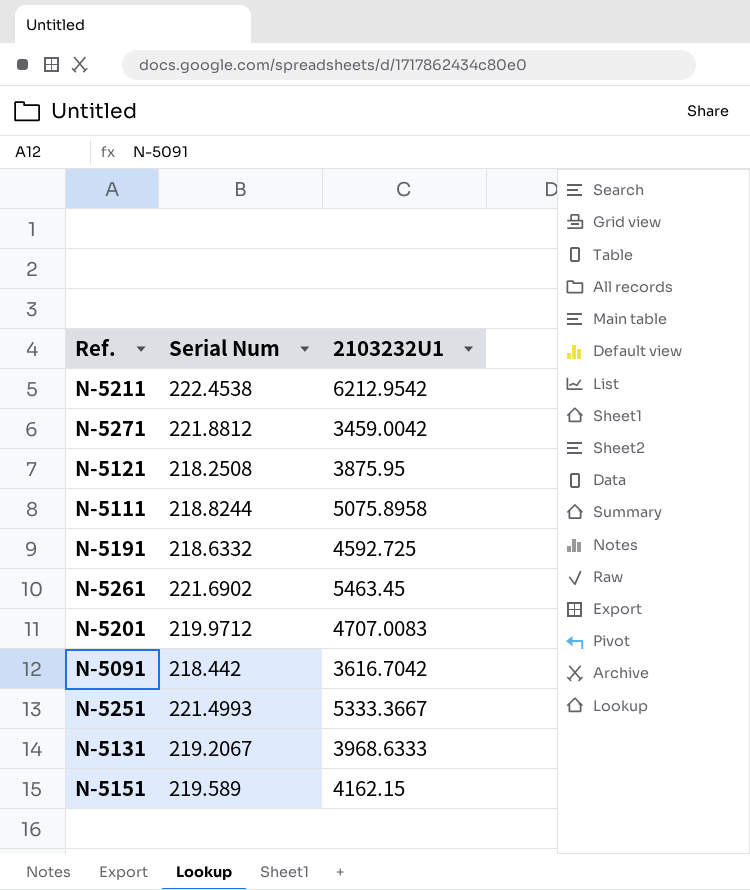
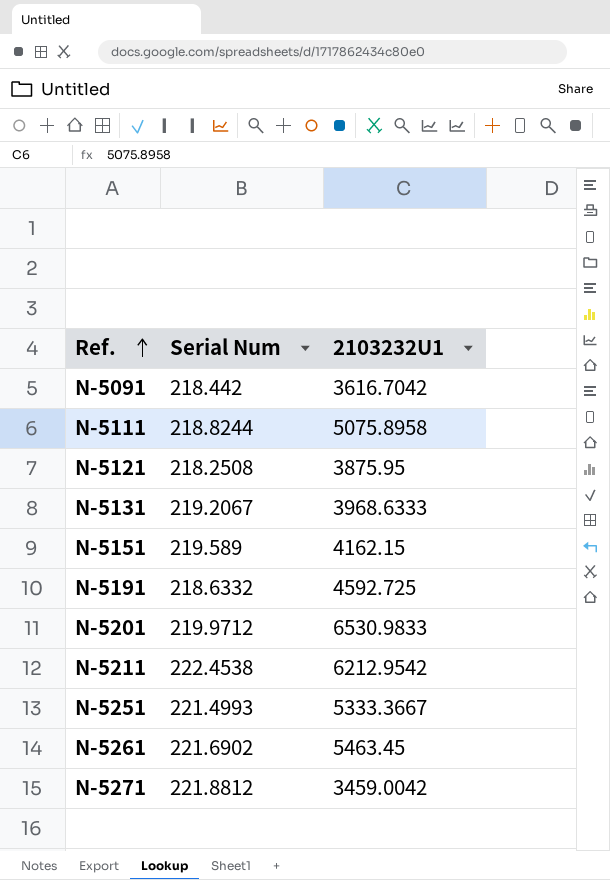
row order: none -> Ref. ascending
N-5201 | 2103232U1: 4707.0083 -> 6530.9833

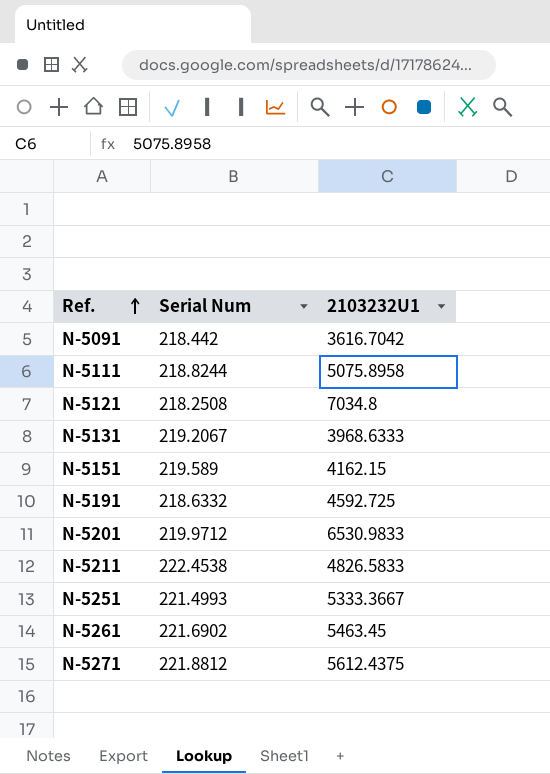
N-5121 | 2103232U1: 3875.95 -> 7034.8
N-5211 | 2103232U1: 6212.9542 -> 4826.5833
N-5271 | 2103232U1: 3459.0042 -> 5612.4375

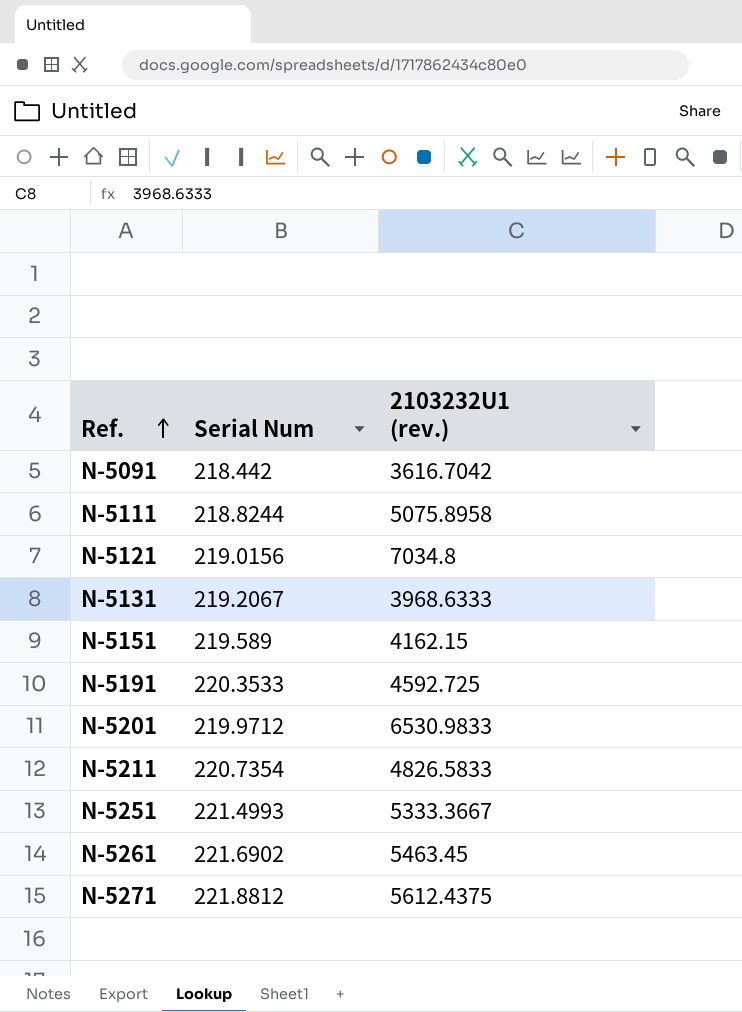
column name: 2103232U1 -> 2103232U1 (rev.)
N-5121 | Serial Num: 218.2508 -> 219.0156
N-5191 | Serial Num: 218.6332 -> 220.3533
N-5211 | Serial Num: 222.4538 -> 220.7354

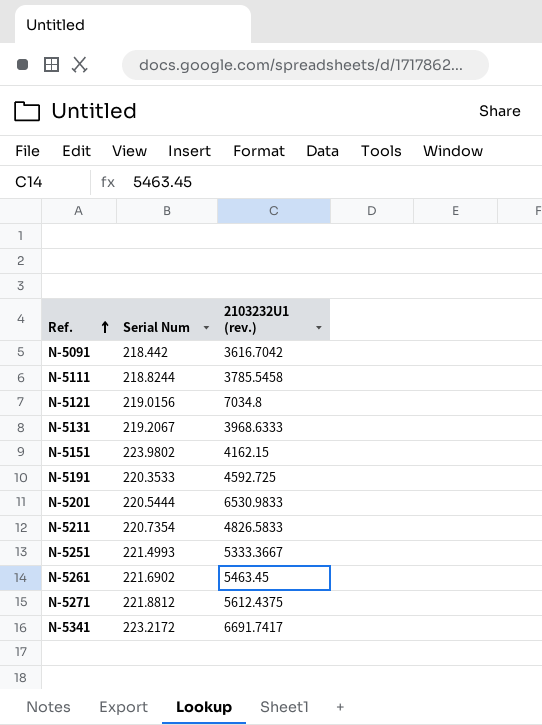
N-5111 | 2103232U1 (rev.): 5075.8958 -> 3785.5458
N-5151 | Serial Num: 219.589 -> 223.9802
N-5201 | Serial Num: 219.9712 -> 220.5444
row N-5341: none -> 223.2172 | 6691.7417

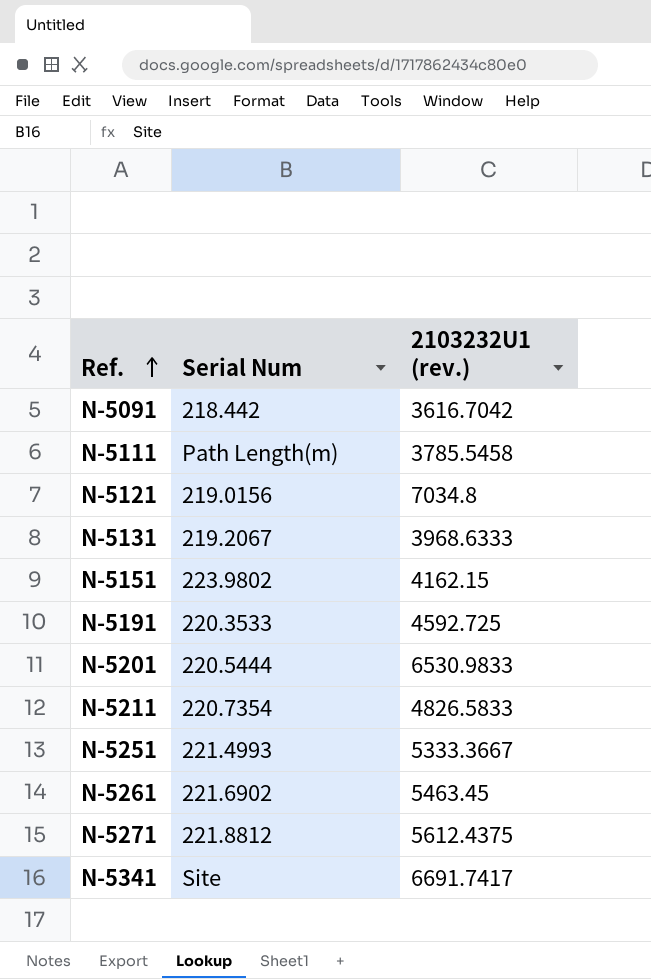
N-5111 | Serial Num: 218.8244 -> Path Length(m)
N-5341 | Serial Num: 223.2172 -> Site

